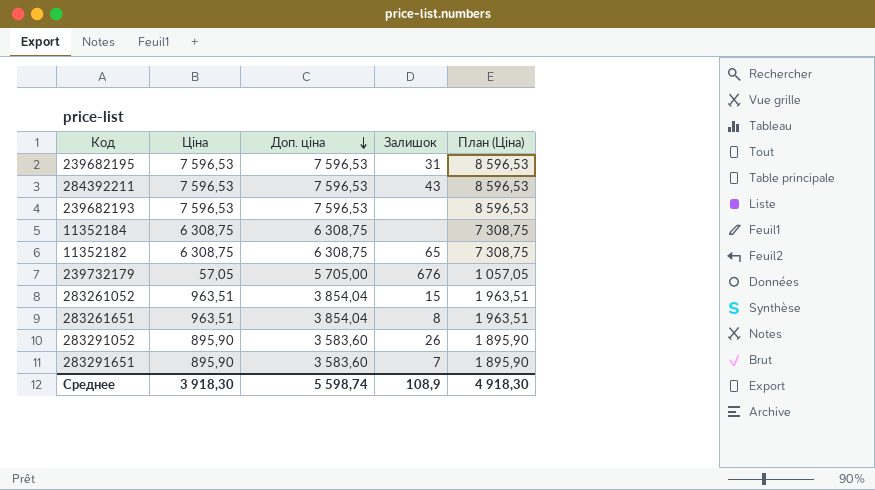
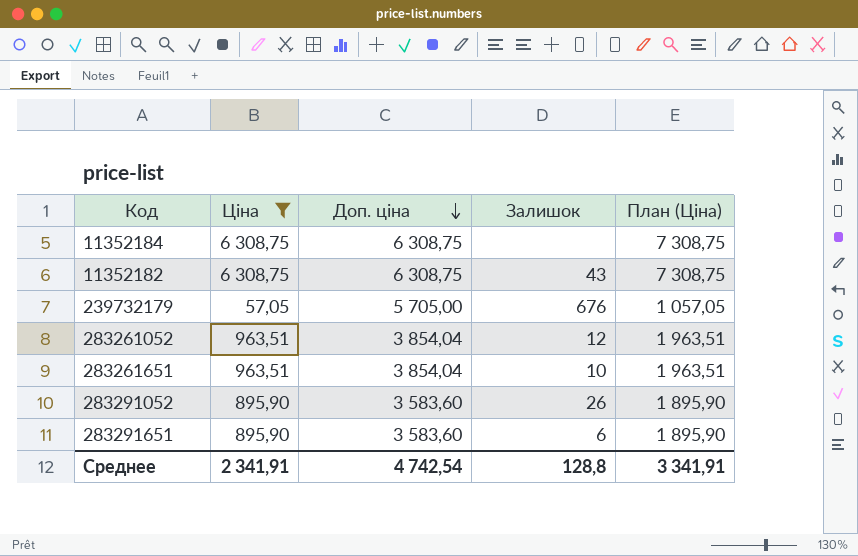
filter: none -> Ціна != 7 596,53
11352182 | Залишок: 65 -> 43
283261052 | Залишок: 15 -> 12
283261651 | Залишок: 8 -> 10
283291651 | Залишок: 7 -> 6
Среднее | Ціна: 3 918,30 -> 2 341,91
Среднее | Доп. ціна: 5 598,74 -> 4 742,54
Среднее | Залишок: 108,9 -> 128,8
Среднее | План (Ціна): 4 918,30 -> 3 341,91

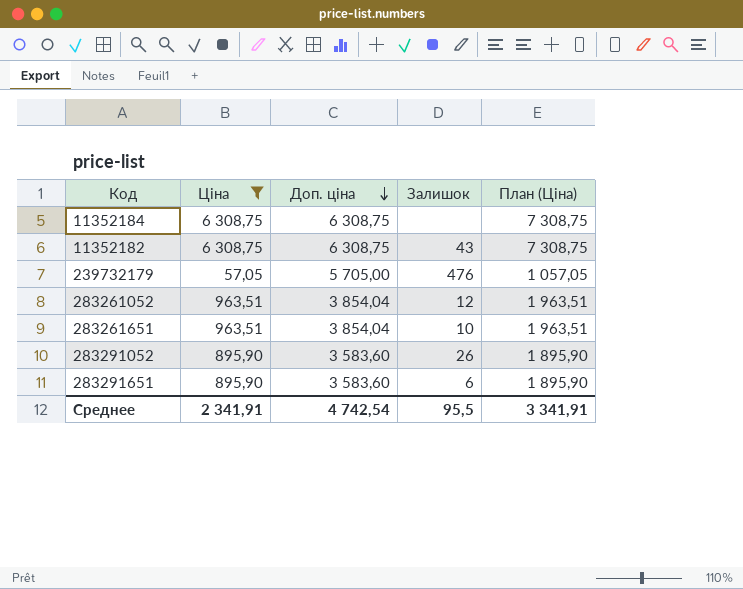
239732179 | Залишок: 676 -> 476
Среднее | Залишок: 128,8 -> 95,5

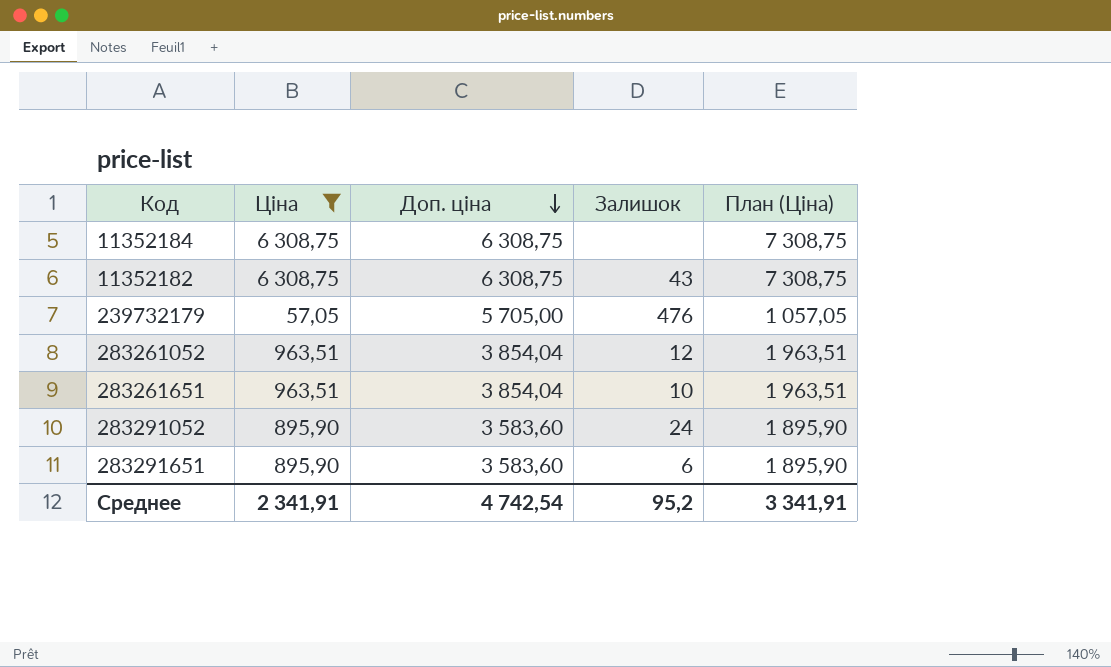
283291052 | Залишок: 26 -> 24
Среднее | Залишок: 95,5 -> 95,2

